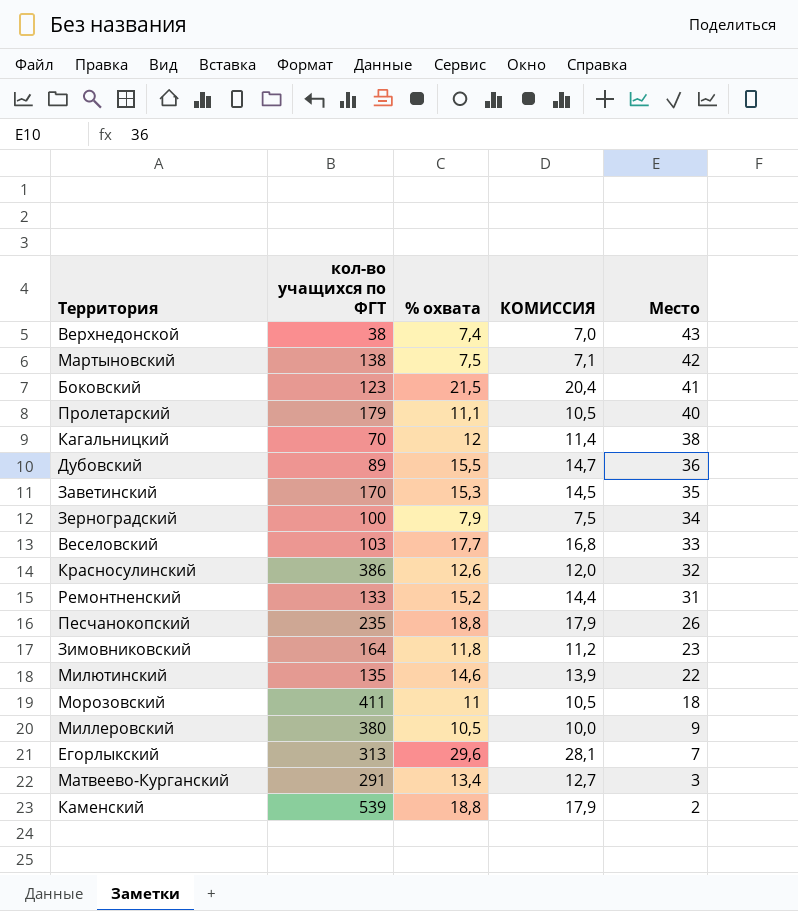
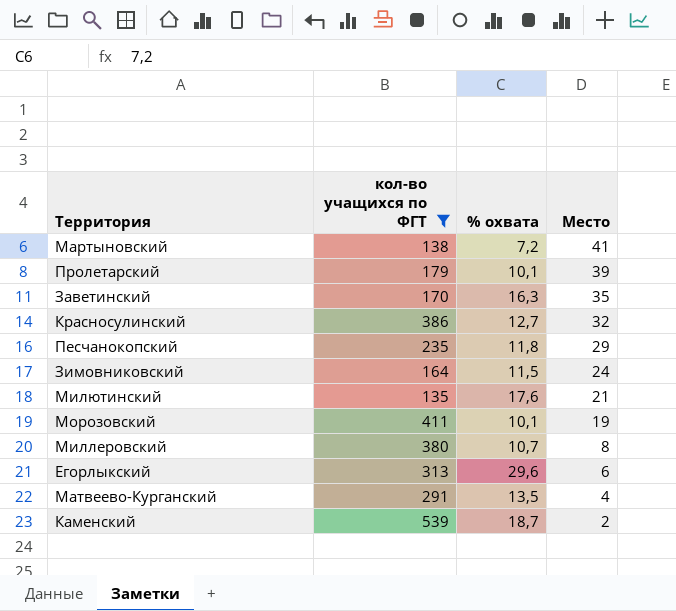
filter: none -> кол-во учащихся по ФГТ >= 135
column КОМИССИЯ | formula: [% охвата] * 0,95 -> none
Мартыновский | % охвата: 7,5 -> 7,2
Мартыновский | Место: 42 -> 41
Пролетарский | % охвата: 11,1 -> 10,1
Пролетарский | Место: 40 -> 39
Заветинский | % охвата: 15,3 -> 16,3
Красносулинский | % охвата: 12,6 -> 12,7
Песчанокопский | % охвата: 18,8 -> 11,8
Песчанокопский | Место: 26 -> 29
Зимовниковский | % охвата: 11,8 -> 11,5
Зимовниковский | Место: 23 -> 24
Милютинский | % охвата: 14,6 -> 17,6
Милютинский | Место: 22 -> 21
Морозовский | % охвата: 11 -> 10,1
Морозовский | Место: 18 -> 19
Миллеровский | % охвата: 10,5 -> 10,7
Миллеровский | Место: 9 -> 8
Егорлыкский | Место: 7 -> 6
Матвеево-Курганский | % охвата: 13,4 -> 13,5
Матвеево-Курганский | Место: 3 -> 4
Каменский | % охвата: 18,8 -> 18,7

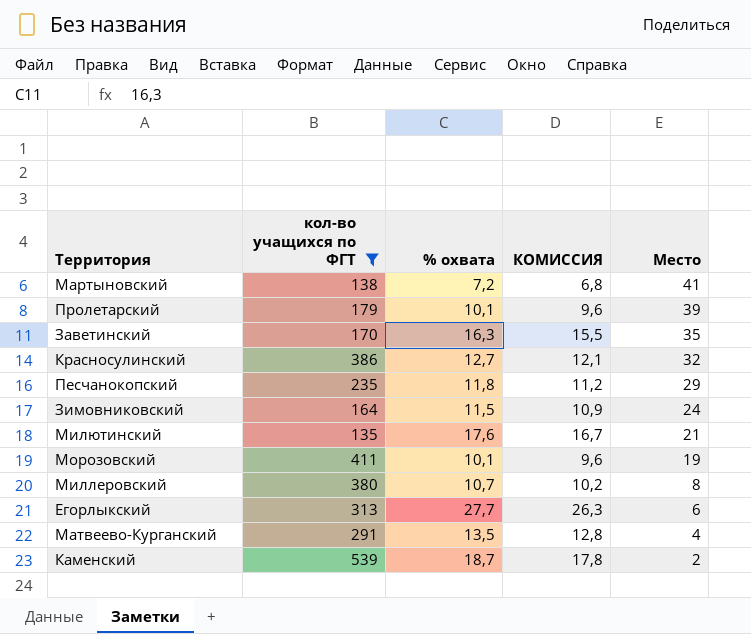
column КОМИССИЯ | formula: none -> [% охвата] * 0,95
Егорлыкский | % охвата: 29,6 -> 27,7

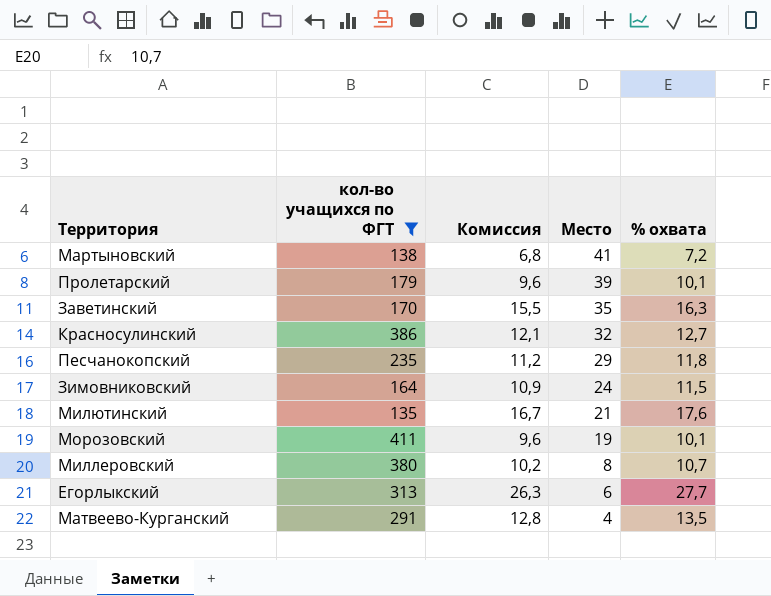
column name: КОМИССИЯ -> Комиссия
column % охвата | position: 3 -> 5
row Каменский: 539 | 18,7 | 17,8 | 2 -> none

